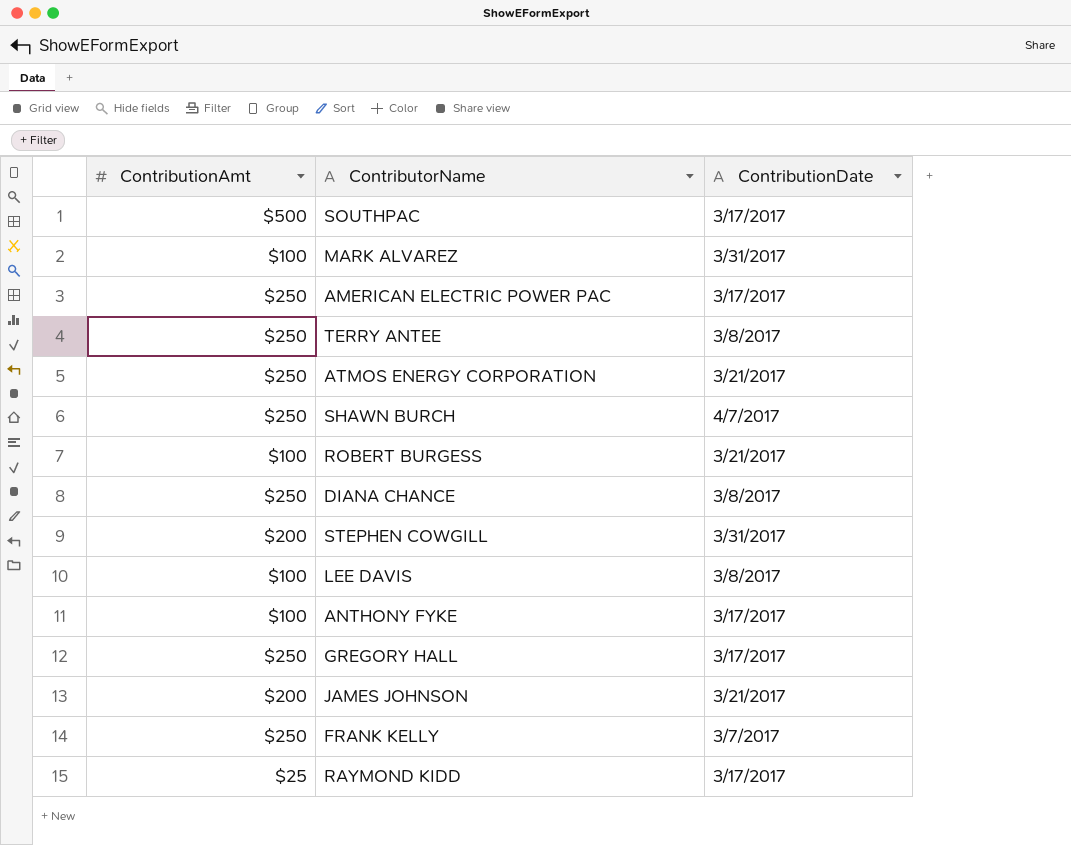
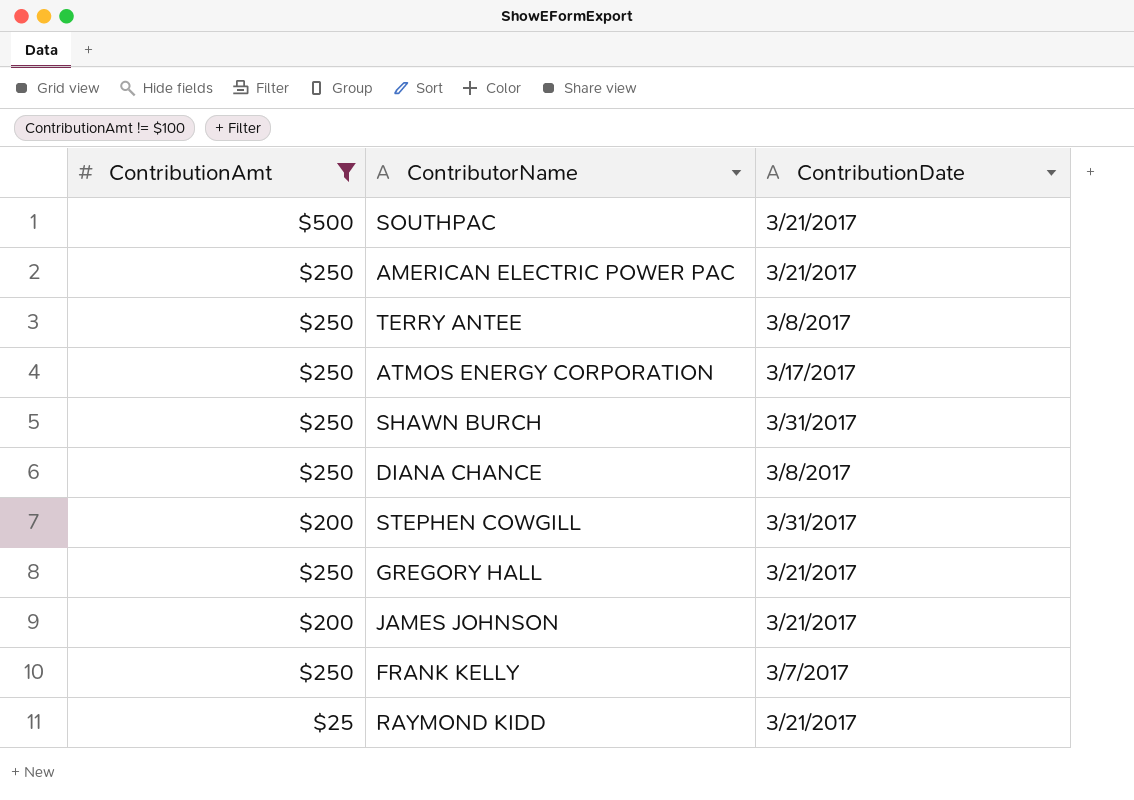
filter: none -> ContributionAmt != $100
SOUTHPAC | ContributionDate: 3/17/2017 -> 3/21/2017
AMERICAN ELECTRIC POWER PAC | ContributionDate: 3/17/2017 -> 3/21/2017
ATMOS ENERGY CORPORATION | ContributionDate: 3/21/2017 -> 3/17/2017
SHAWN BURCH | ContributionDate: 4/7/2017 -> 3/31/2017
GREGORY HALL | ContributionDate: 3/17/2017 -> 3/21/2017
RAYMOND KIDD | ContributionDate: 3/17/2017 -> 3/21/2017

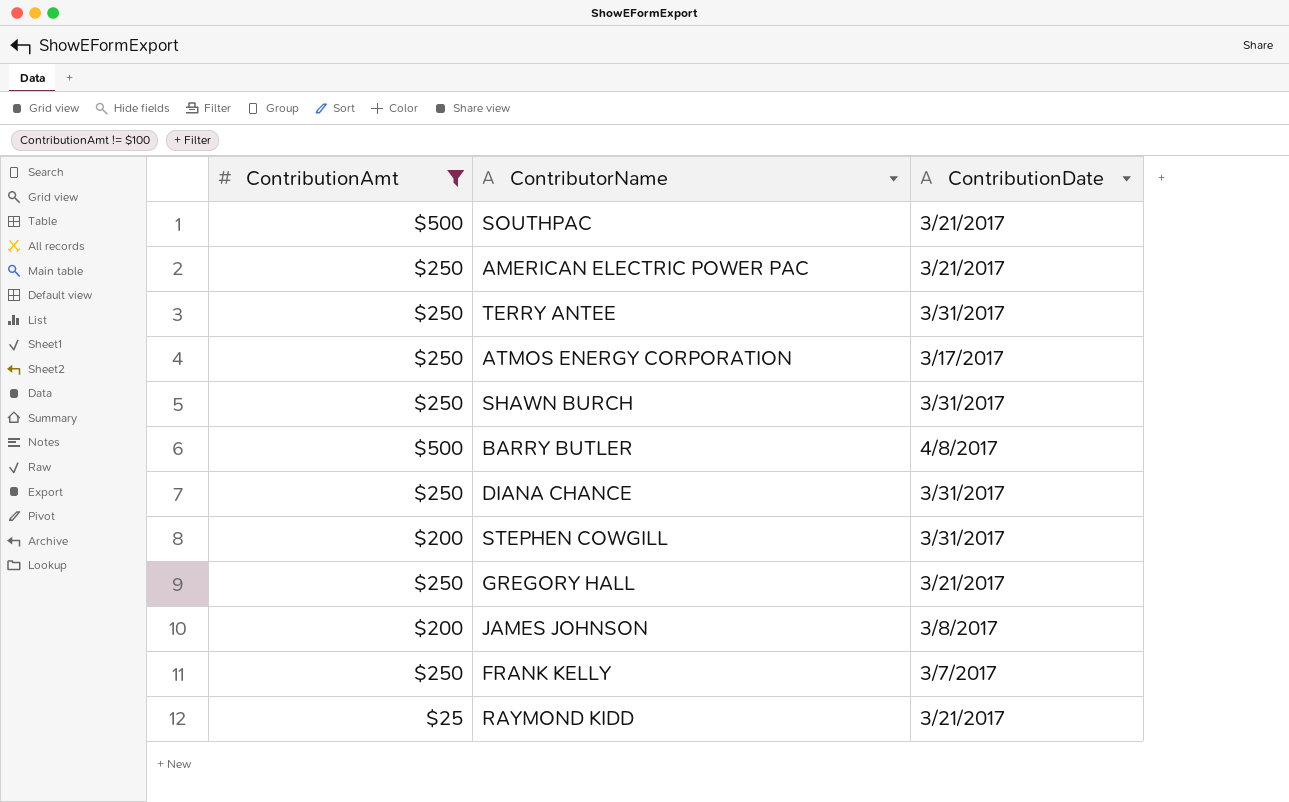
TERRY ANTEE | ContributionDate: 3/8/2017 -> 3/31/2017
row BARRY BUTLER: none -> $500 | 4/8/2017
DIANA CHANCE | ContributionDate: 3/8/2017 -> 3/31/2017
JAMES JOHNSON | ContributionDate: 3/21/2017 -> 3/8/2017

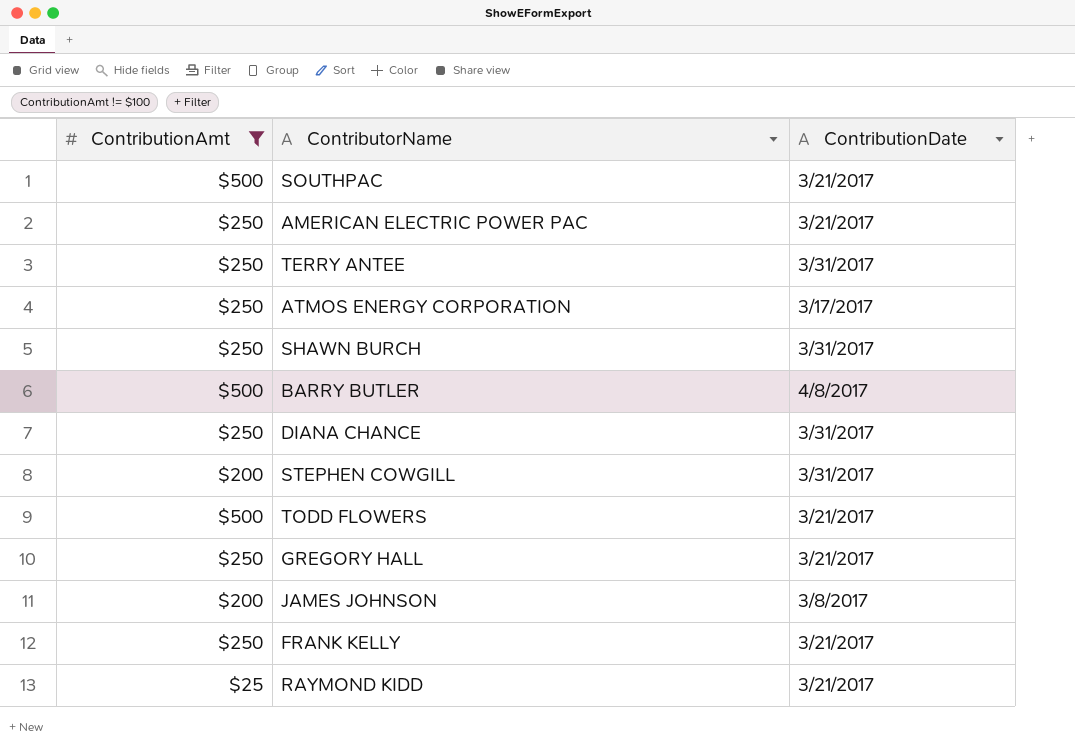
row TODD FLOWERS: none -> $500 | 3/21/2017
FRANK KELLY | ContributionDate: 3/7/2017 -> 3/21/2017

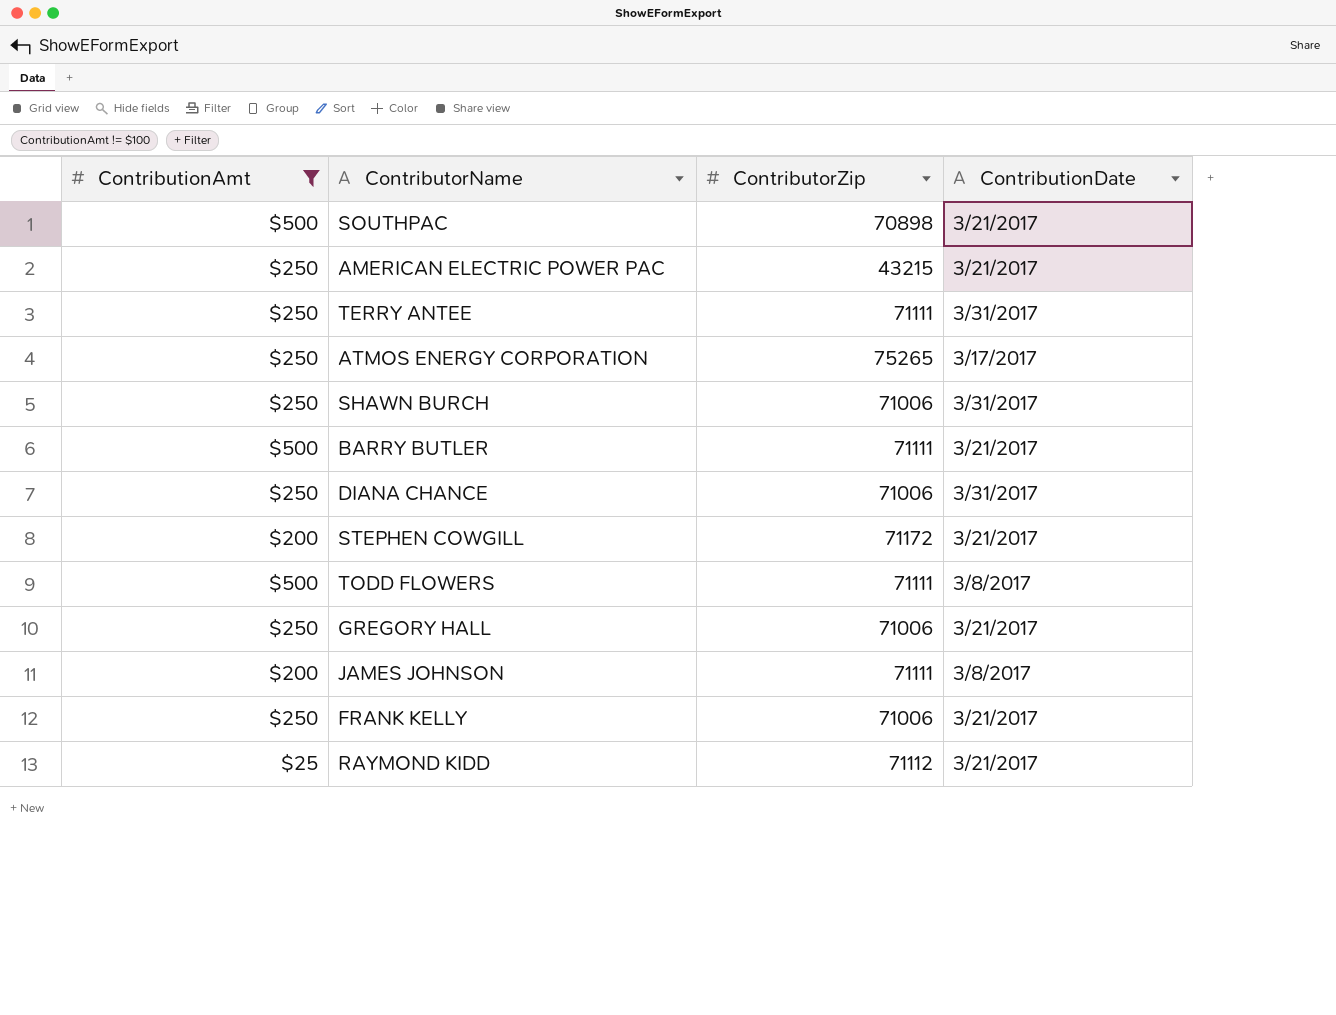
column ContributorZip | position: none -> 3
BARRY BUTLER | ContributionDate: 4/8/2017 -> 3/21/2017
STEPHEN COWGILL | ContributionDate: 3/31/2017 -> 3/21/2017
TODD FLOWERS | ContributionDate: 3/21/2017 -> 3/8/2017

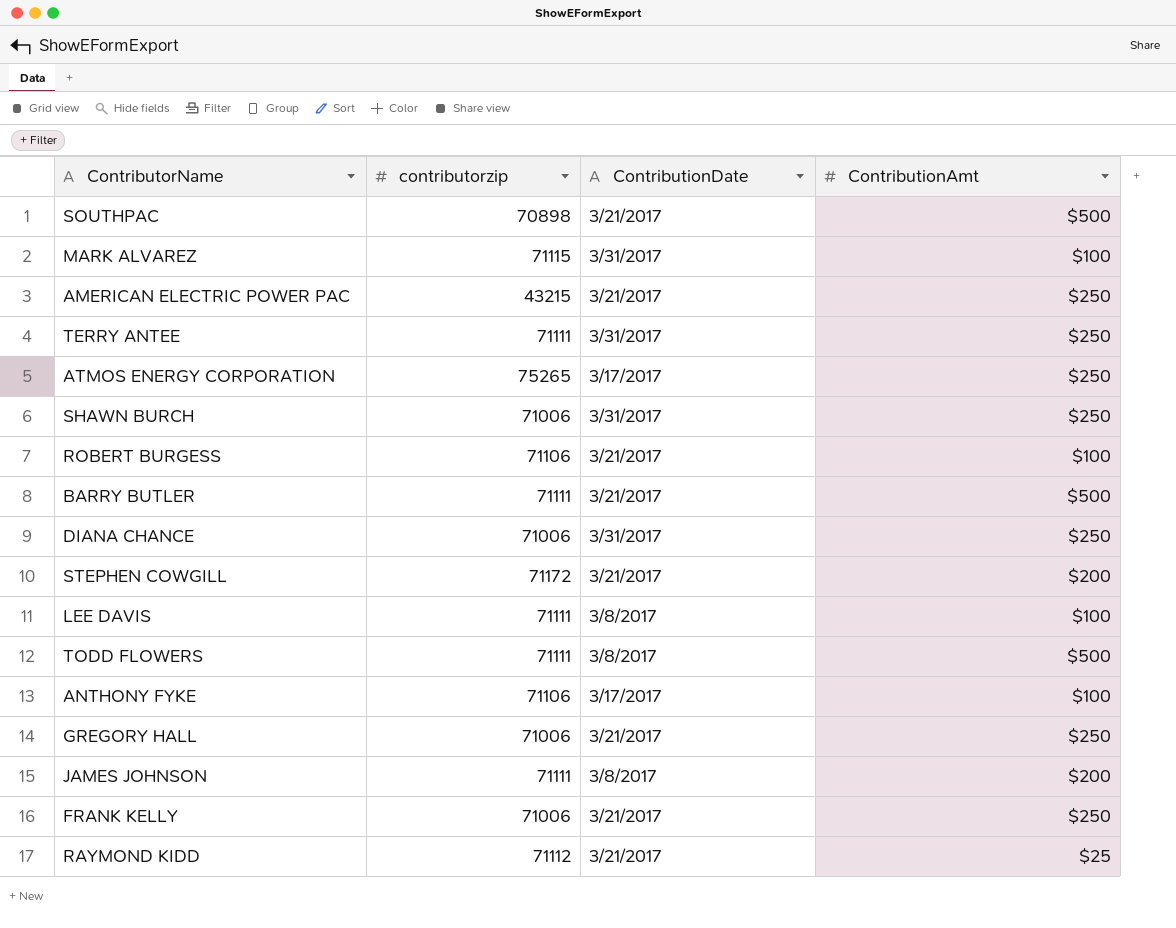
filter: ContributionAmt != $100 -> none
column name: ContributorZip -> contributorzip
column ContributionAmt | position: 1 -> 4

